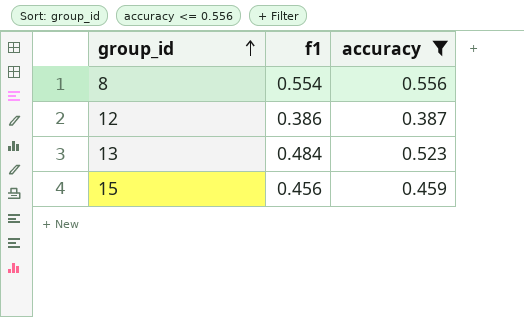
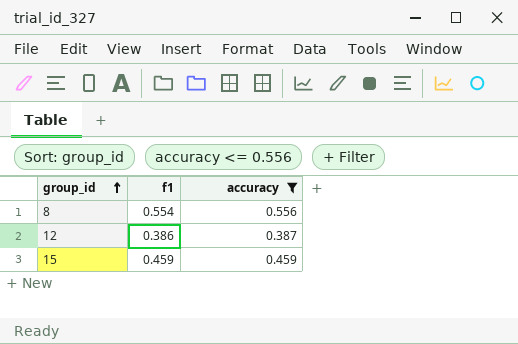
row 13: 0.484 | 0.523 -> none
15 | f1: 0.456 -> 0.459

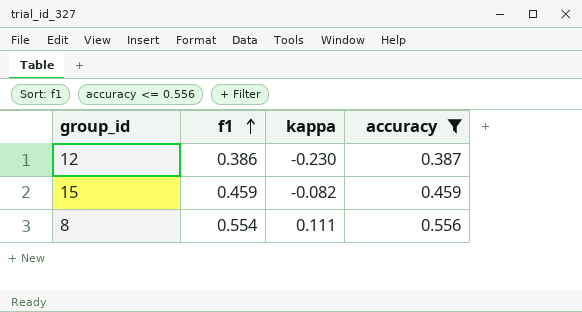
row order: group_id ascending -> f1 ascending
column kappa | position: none -> 3

